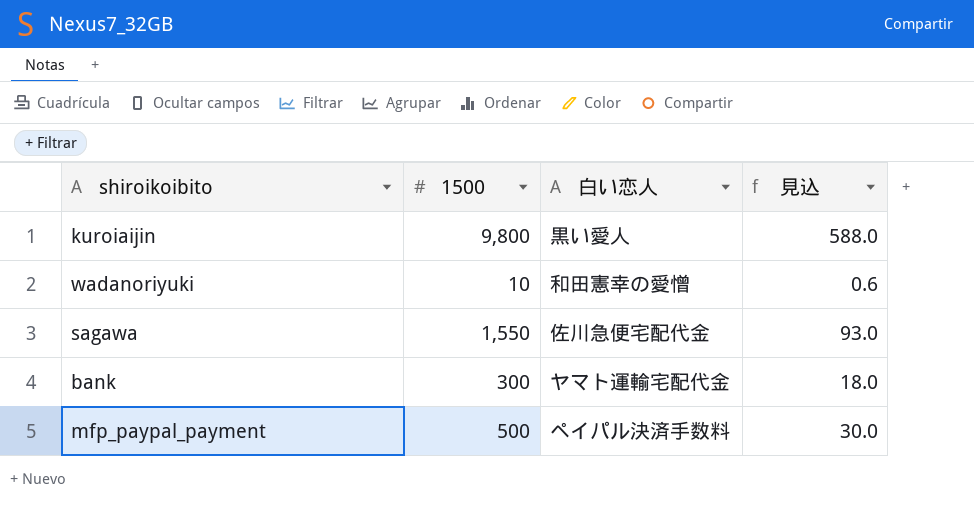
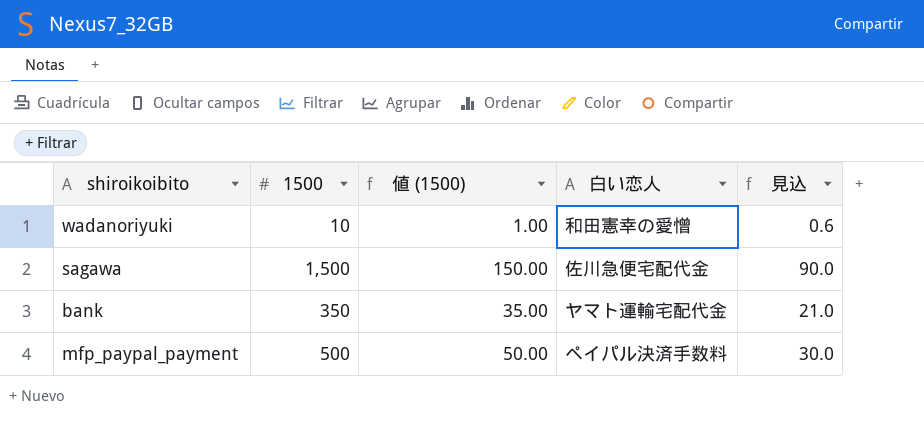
column 値 (1500) | formula: none -> [1500] * 0.1
row kuroiaijin: 9,800 | 黒い愛人 | 588.0 -> none
sagawa | 1500: 1,550 -> 1,500
sagawa | 見込: 93.0 -> 90.0
bank | 1500: 300 -> 350
bank | 見込: 18.0 -> 21.0

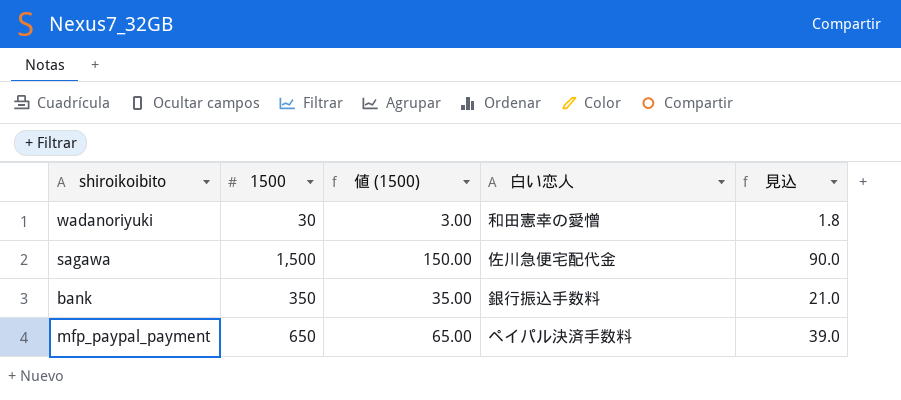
wadanoriyuki | 1500: 10 -> 30
wadanoriyuki | 値 (1500): 1.00 -> 3.00
wadanoriyuki | 見込: 0.6 -> 1.8
bank | 白い恋人: ヤマト運輸宅配代金 -> 銀行振込手数料
mfp_paypal_payment | 1500: 500 -> 650
mfp_paypal_payment | 値 (1500): 50.00 -> 65.00
mfp_paypal_payment | 見込: 30.0 -> 39.0

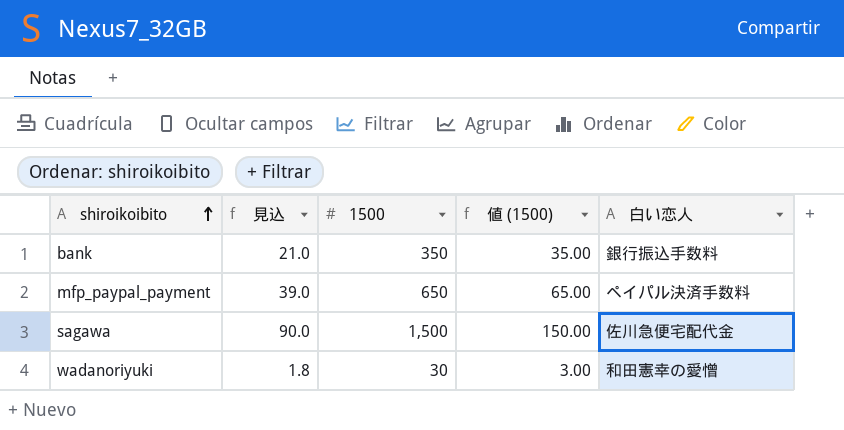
row order: none -> shiroikoibito ascending
column 見込 | position: 5 -> 2

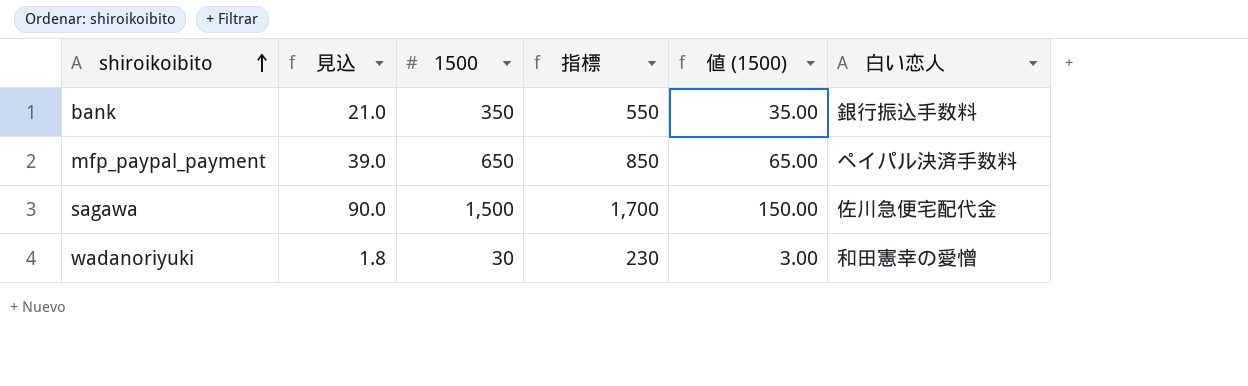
column 指標 | formula: none -> [1500] + 200

